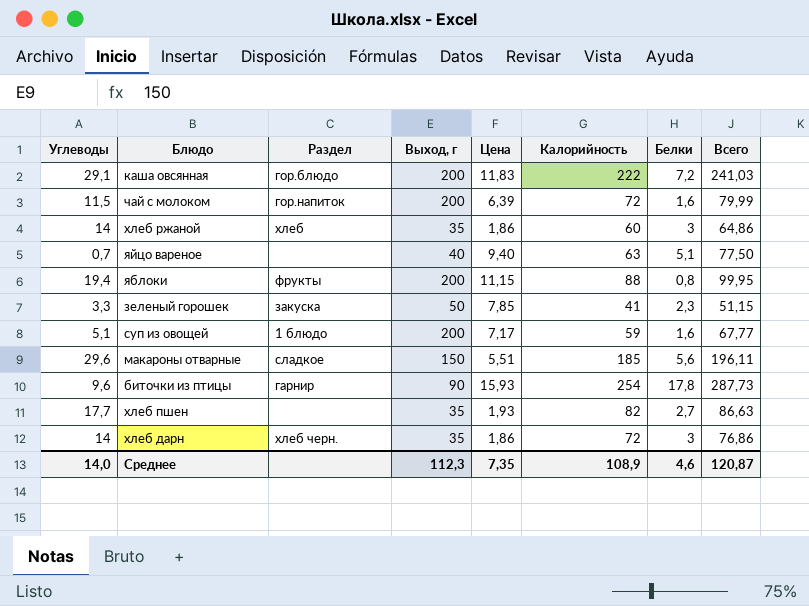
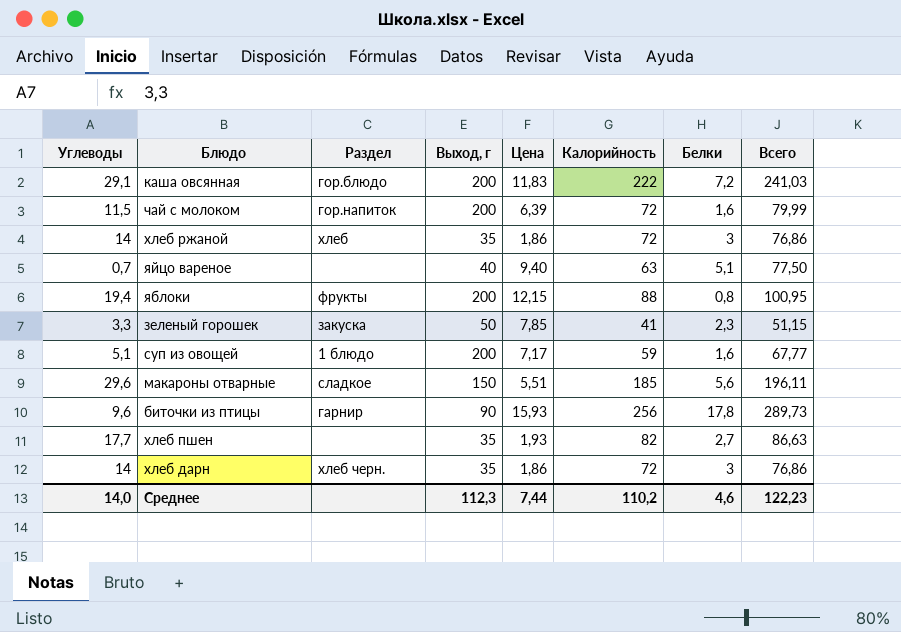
хлеб ржаной | Калорийность: 60 -> 72
хлеб ржаной | Всего: 64,86 -> 76,86
яблоки | Цена: 11,15 -> 12,15
яблоки | Всего: 99,95 -> 100,95
биточки из птицы | Калорийность: 254 -> 256
биточки из птицы | Всего: 287,73 -> 289,73
Среднее | Цена: 7,35 -> 7,44
Среднее | Калорийность: 108,9 -> 110,2
Среднее | Всего: 120,87 -> 122,23

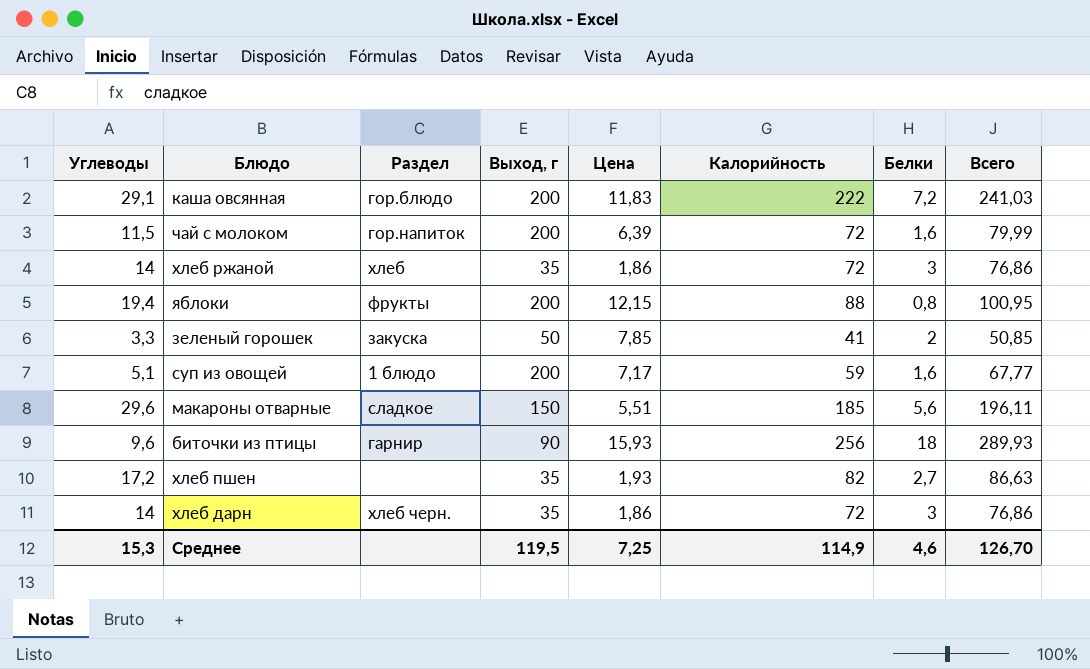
row яйцо вареное: 0,7 | none | 40 | 9,40 | 63 | 5,1 | 77,50 -> none
зеленый горошек | Белки: 2,3 -> 2
зеленый горошек | Всего: 51,15 -> 50,85
биточки из птицы | Белки: 17,8 -> 18
биточки из птицы | Всего: 289,73 -> 289,93
хлеб пшен | Углеводы: 17,7 -> 17,2
Среднее | Углеводы: 14,0 -> 15,3
Среднее | Выход, г: 112,3 -> 119,5
Среднее | Цена: 7,44 -> 7,25
Среднее | Калорийность: 110,2 -> 114,9
Среднее | Всего: 122,23 -> 126,70

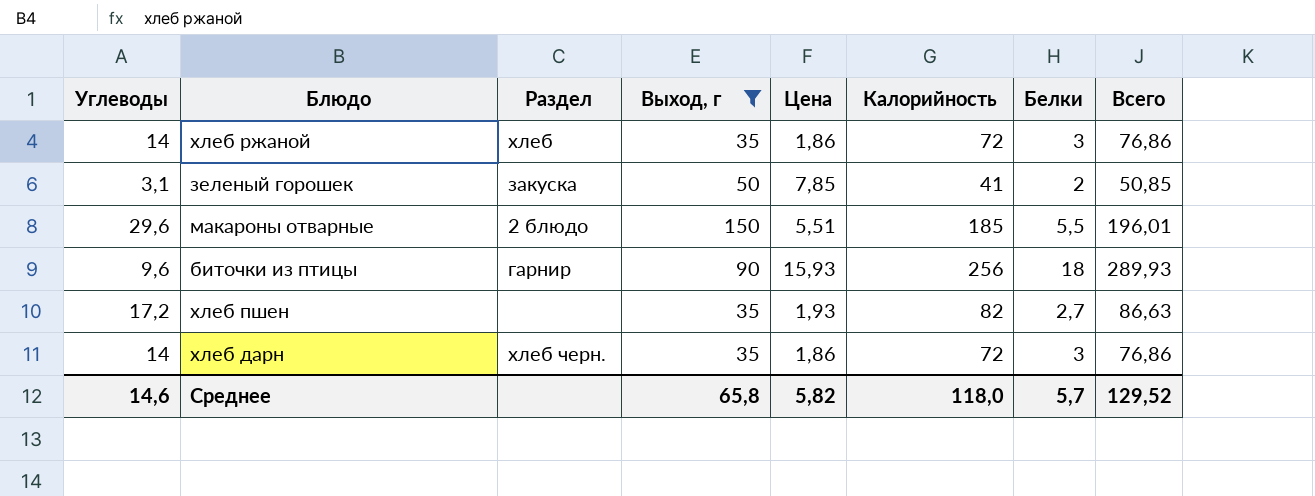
filter: none -> Выход, г != 200
зеленый горошек | Углеводы: 3,3 -> 3,1
макароны отварные | Раздел: сладкое -> 2 блюдо
макароны отварные | Белки: 5,6 -> 5,5
макароны отварные | Всего: 196,11 -> 196,01
Среднее | Углеводы: 15,3 -> 14,6
Среднее | Выход, г: 119,5 -> 65,8
Среднее | Цена: 7,25 -> 5,82
Среднее | Калорийность: 114,9 -> 118,0
Среднее | Белки: 4,6 -> 5,7
Среднее | Всего: 126,70 -> 129,52

